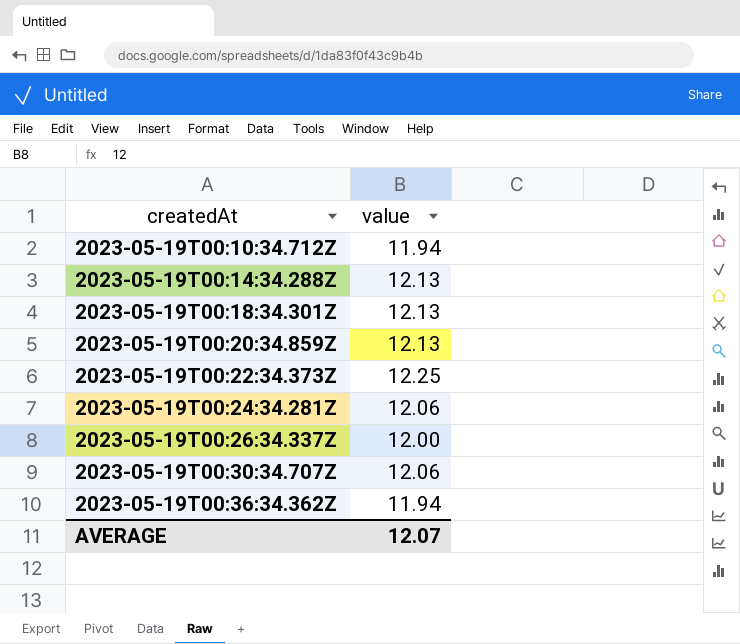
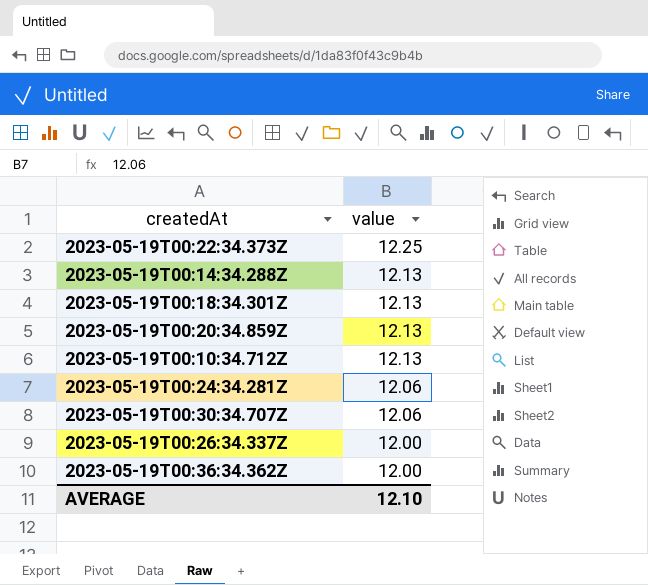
row order: createdAt ascending -> value descending
2023-05-19T00:10:34.712Z | value: 11.94 -> 12.13
2023-05-19T00:36:34.362Z | value: 11.94 -> 12.00
AVERAGE | value: 12.07 -> 12.10

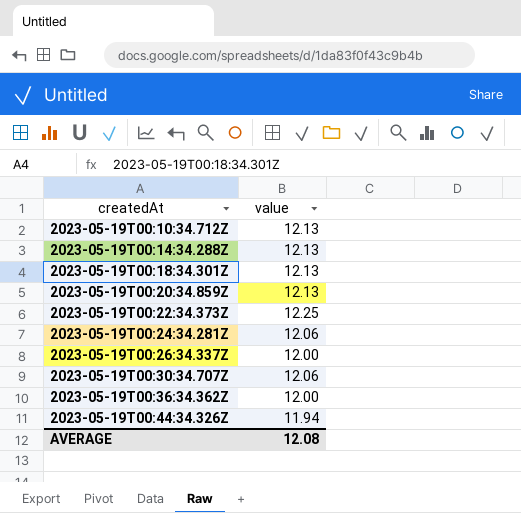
row order: value descending -> createdAt ascending
row 2023-05-19T00:44:34.326Z: none -> 11.94
AVERAGE | value: 12.10 -> 12.08

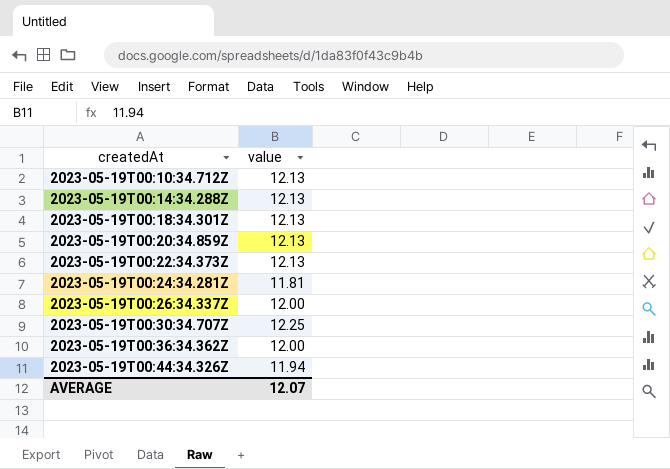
2023-05-19T00:22:34.373Z | value: 12.25 -> 12.13
2023-05-19T00:24:34.281Z | value: 12.06 -> 11.81
2023-05-19T00:30:34.707Z | value: 12.06 -> 12.25
AVERAGE | value: 12.08 -> 12.07

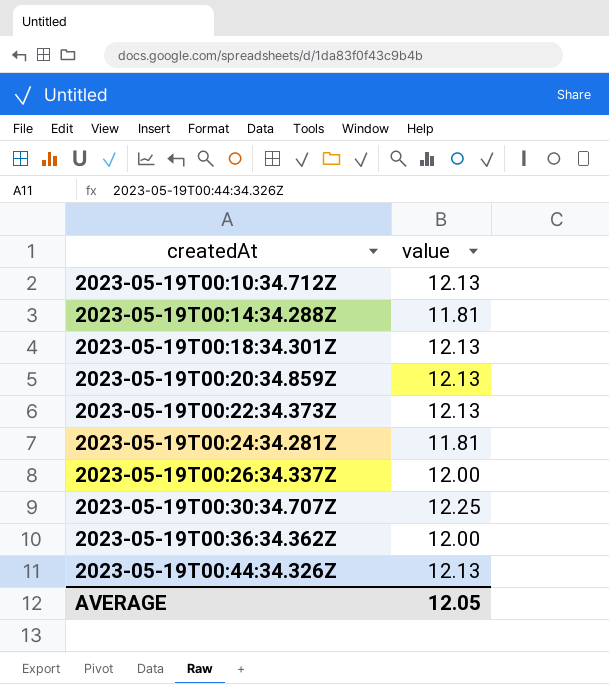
2023-05-19T00:14:34.288Z | value: 12.13 -> 11.81
2023-05-19T00:44:34.326Z | value: 11.94 -> 12.13
AVERAGE | value: 12.07 -> 12.05

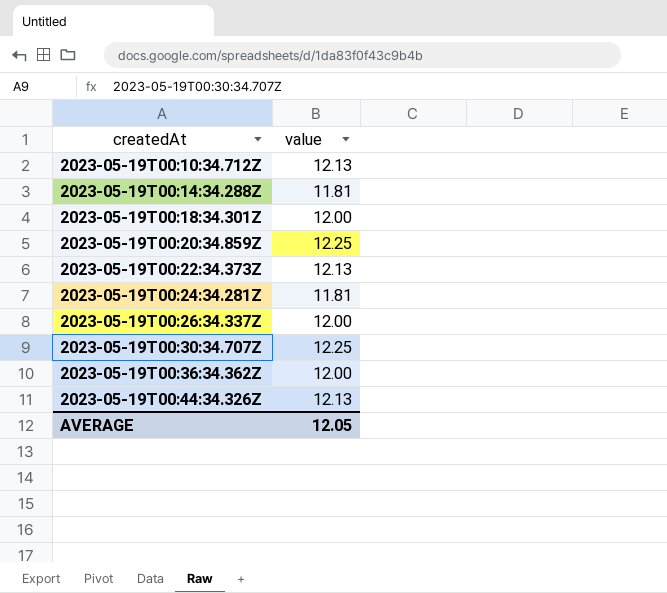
2023-05-19T00:18:34.301Z | value: 12.13 -> 12.00
2023-05-19T00:20:34.859Z | value: 12.13 -> 12.25

